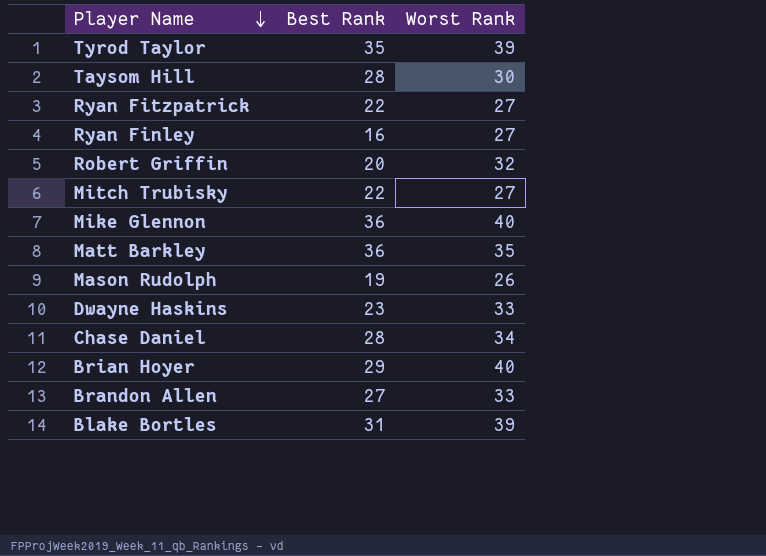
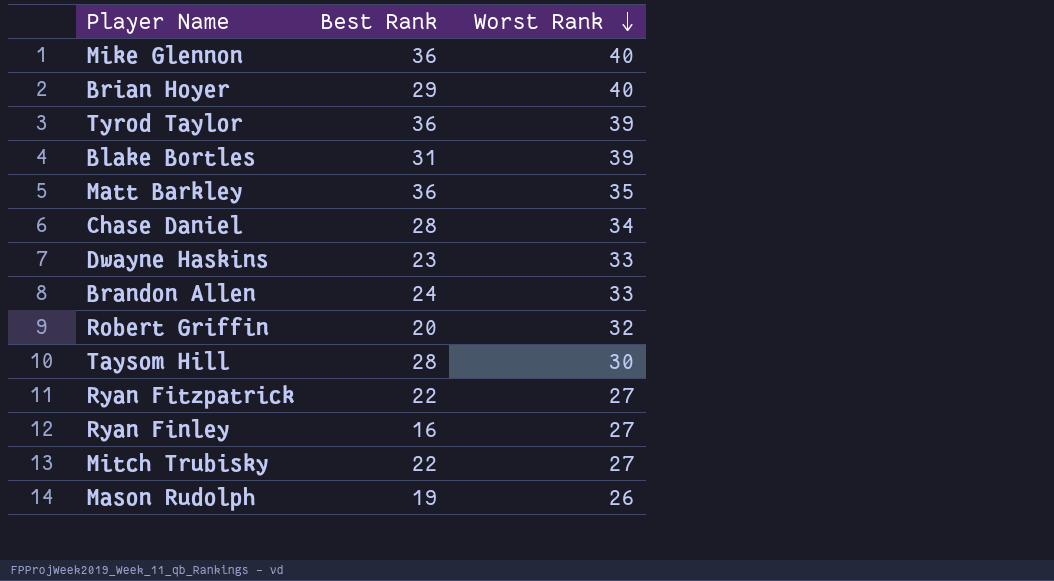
row order: Player Name descending -> Worst Rank descending
Tyrod Taylor | Best Rank: 35 -> 36
Brandon Allen | Best Rank: 27 -> 24

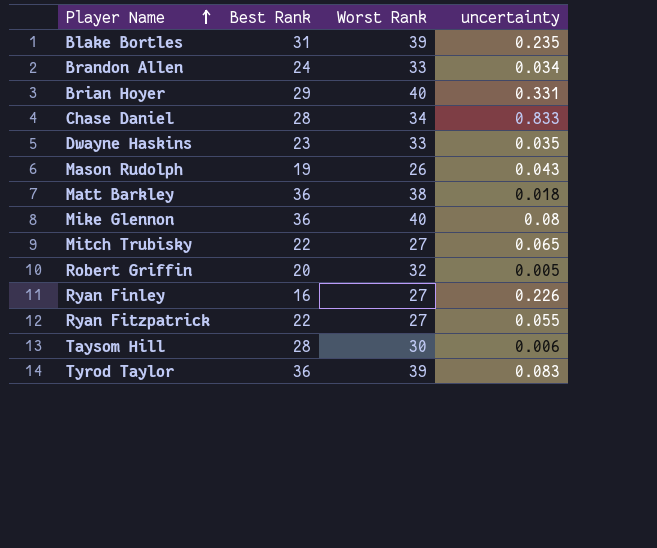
row order: Worst Rank descending -> Player Name ascending
column uncertainty | position: none -> 4
Matt Barkley | Worst Rank: 35 -> 38

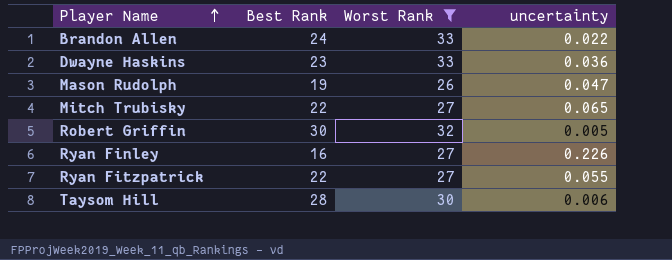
filter: none -> Worst Rank <= 33
Brandon Allen | uncertainty: 0.034 -> 0.022
Dwayne Haskins | uncertainty: 0.035 -> 0.036
Mason Rudolph | uncertainty: 0.043 -> 0.047
Robert Griffin | Best Rank: 20 -> 30

